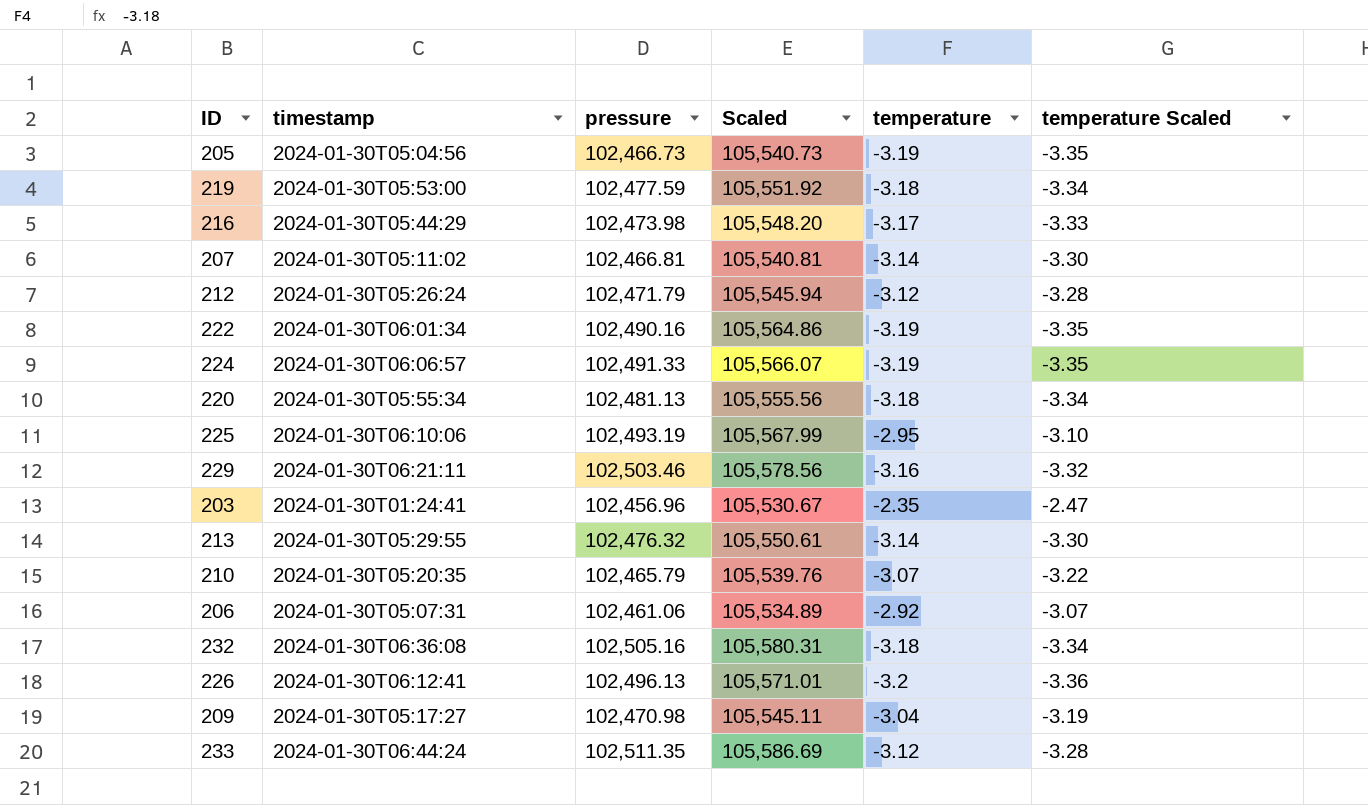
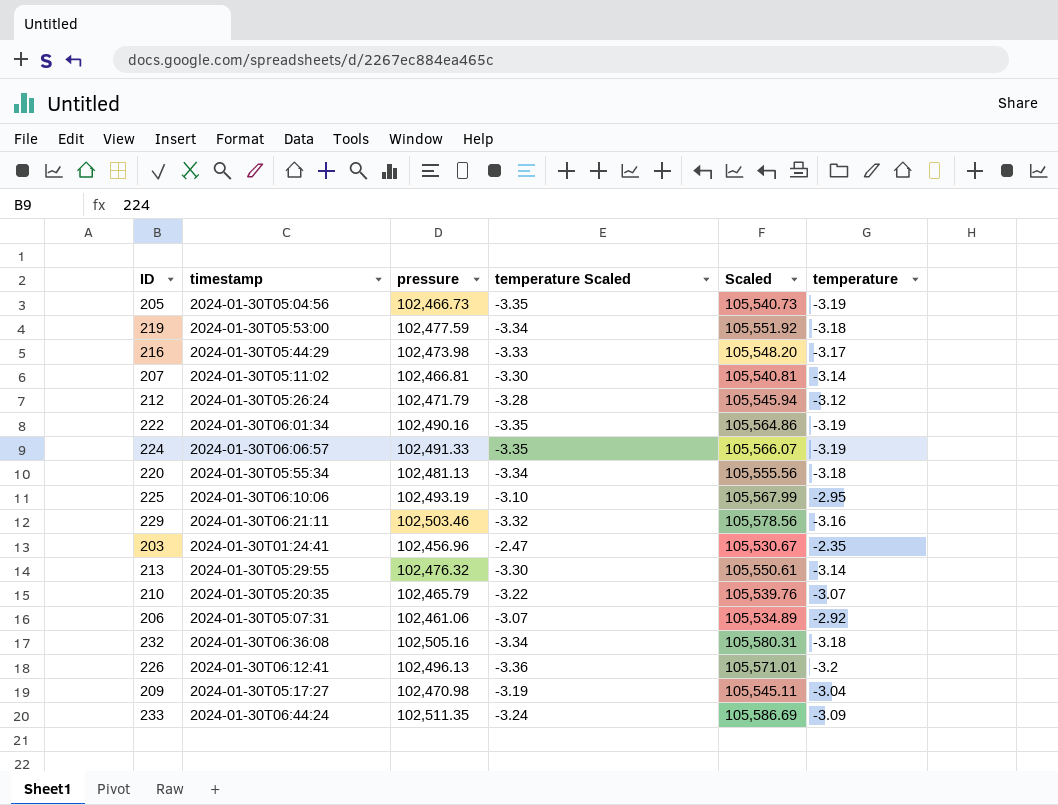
column temperature Scaled | position: 6 -> 4
233 | temperature Scaled: -3.28 -> -3.24
233 | temperature: -3.12 -> -3.09

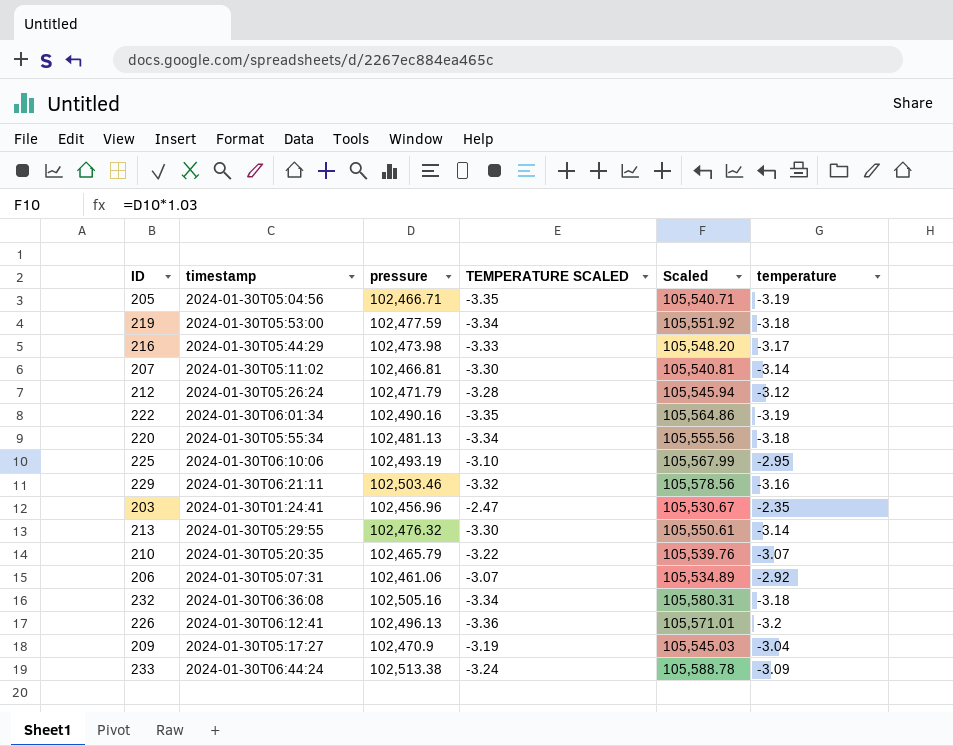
column name: temperature Scaled -> TEMPERATURE SCALED
row 224: 2024-01-30T06:06:57 | 102,491.33 | -3.35 | 105,566.07 | -3.19 -> none
205 | pressure: 102,466.73 -> 102,466.71
205 | Scaled: 105,540.73 -> 105,540.71
209 | pressure: 102,470.98 -> 102,470.9
209 | Scaled: 105,545.11 -> 105,545.03
233 | pressure: 102,511.35 -> 102,513.38
233 | Scaled: 105,586.69 -> 105,588.78

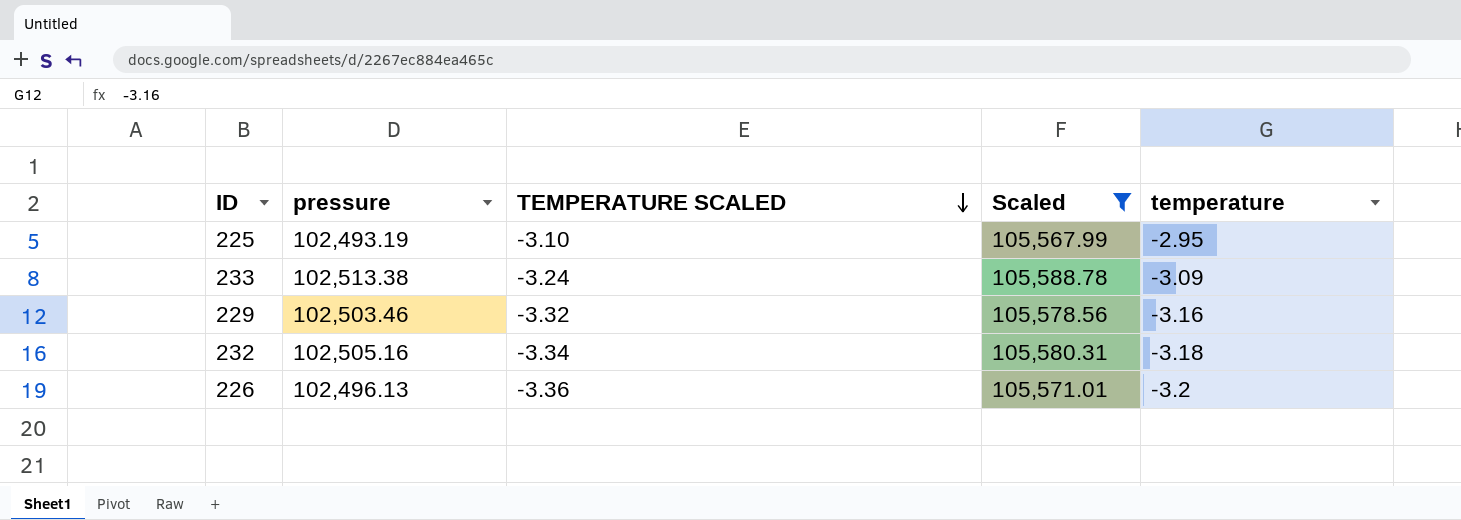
filter: none -> Scaled >= 105,567.99
row order: none -> TEMPERATURE SCALED descending
column timestamp | position: 2 -> none

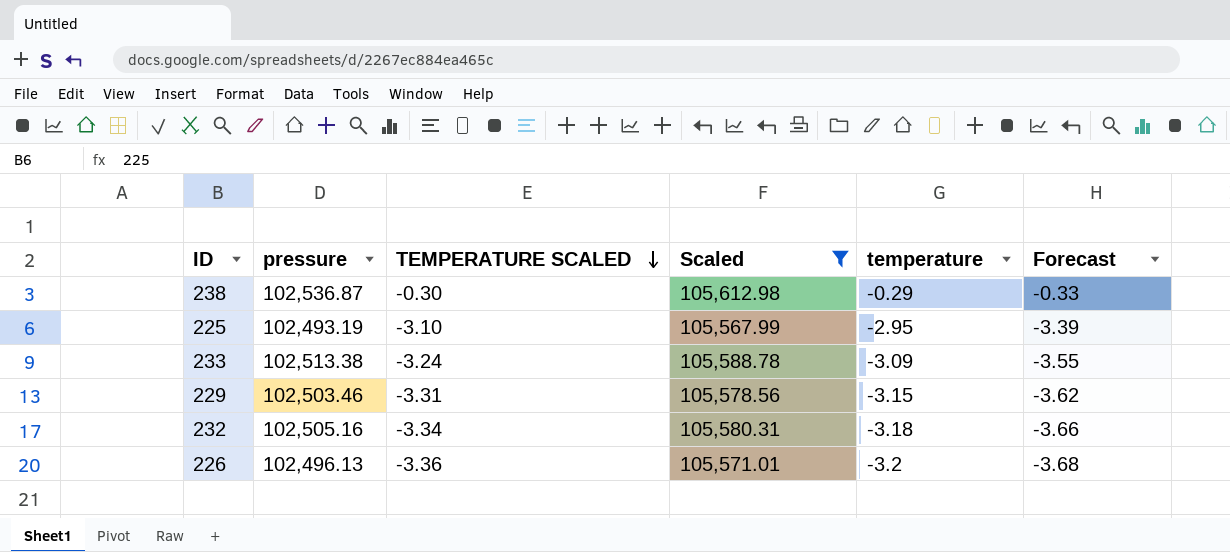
column Forecast | formula: none -> [temperature] * 1.15
row 238: none -> 102,536.87 | -0.30 | 105,612.98 | -0.29 | -0.33
229 | TEMPERATURE SCALED: -3.32 -> -3.31
229 | temperature: -3.16 -> -3.15

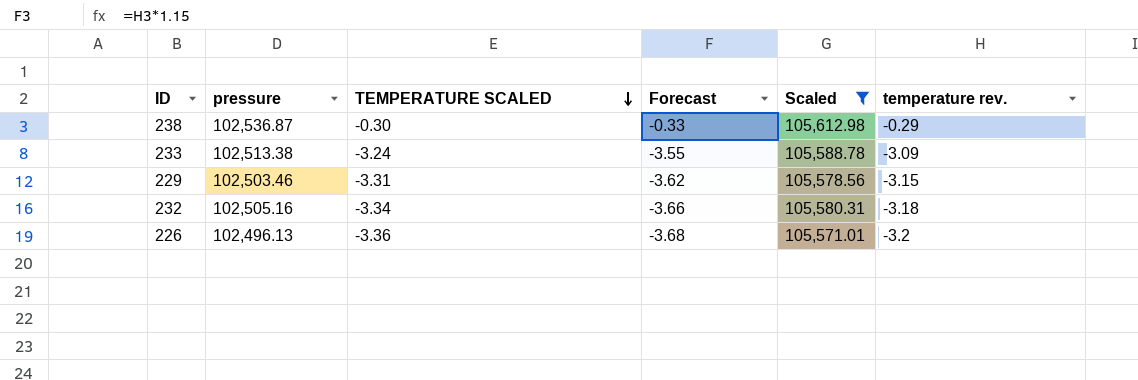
column Forecast | position: 6 -> 4
column name: temperature -> temperature rev.
row 225: 102,493.19 | -3.10 | 105,567.99 | -2.95 | -3.39 -> none

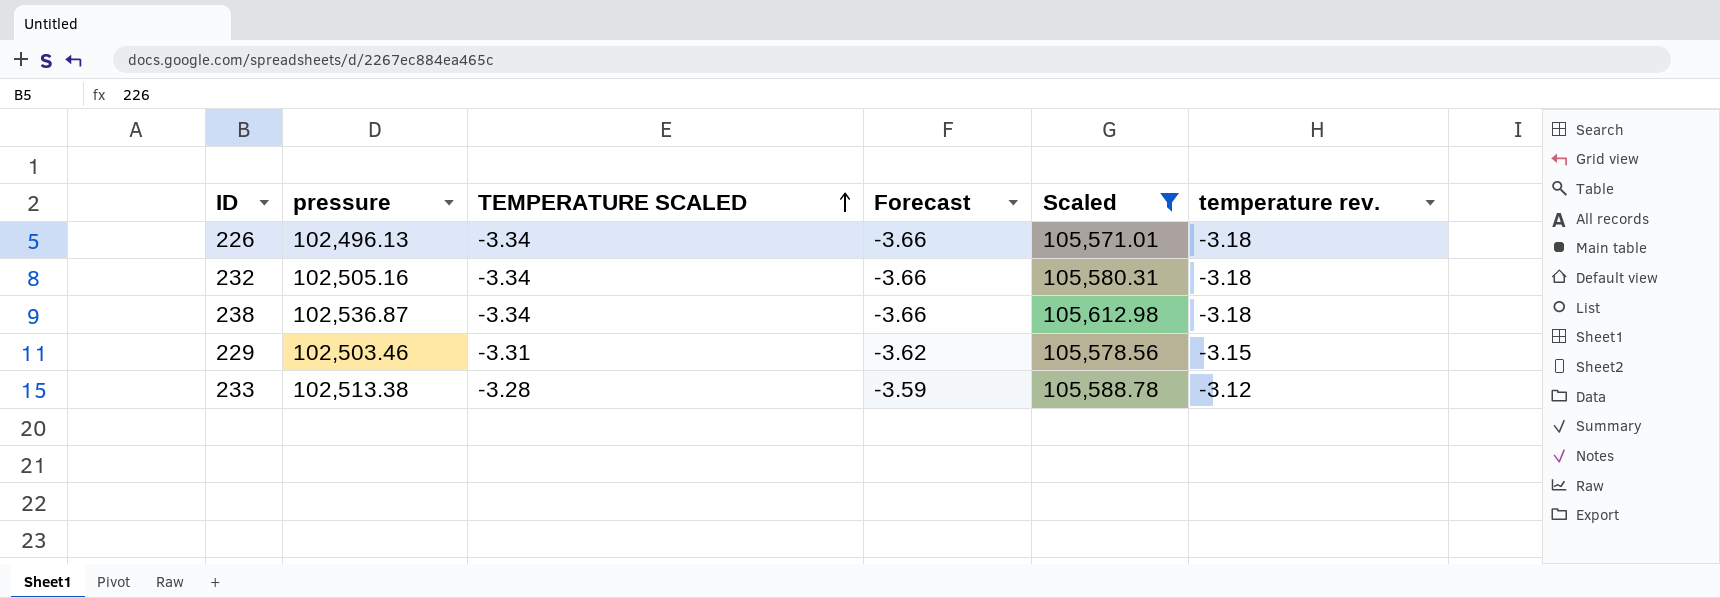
row order: TEMPERATURE SCALED descending -> TEMPERATURE SCALED ascending
226 | TEMPERATURE SCALED: -3.36 -> -3.34
226 | Forecast: -3.68 -> -3.66
226 | temperature rev.: -3.2 -> -3.18
238 | TEMPERATURE SCALED: -0.30 -> -3.34
238 | Forecast: -0.33 -> -3.66
238 | temperature rev.: -0.29 -> -3.18
233 | TEMPERATURE SCALED: -3.24 -> -3.28
233 | Forecast: -3.55 -> -3.59
233 | temperature rev.: -3.09 -> -3.12

